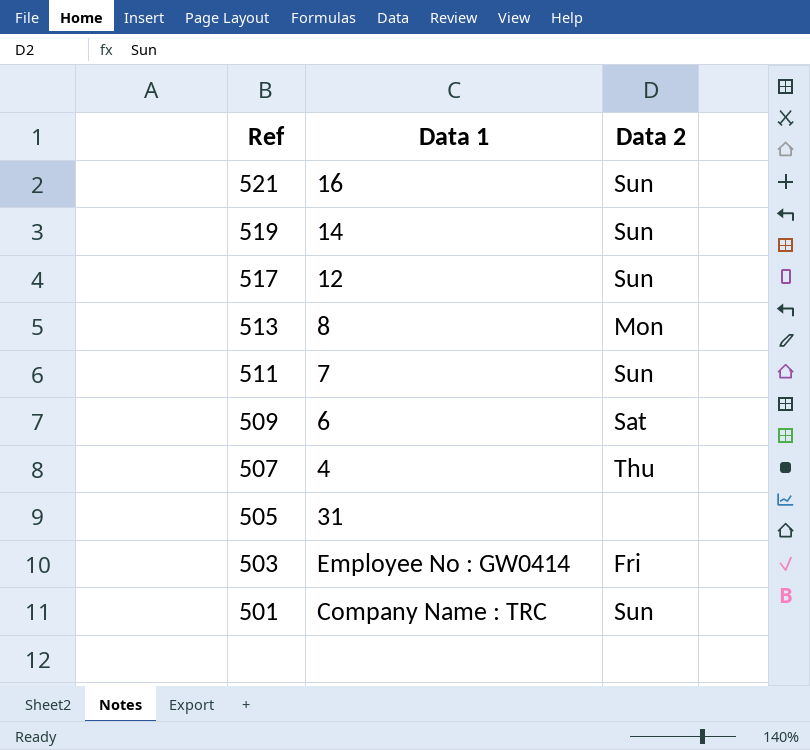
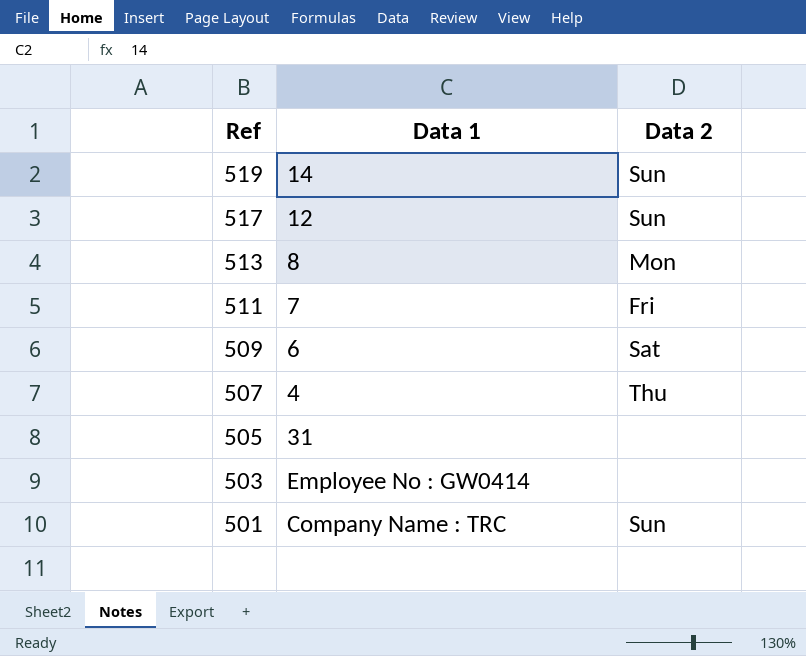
row 521: 16 | Sun -> none
511 | Data 2: Sun -> Fri
503 | Data 2: Fri -> none

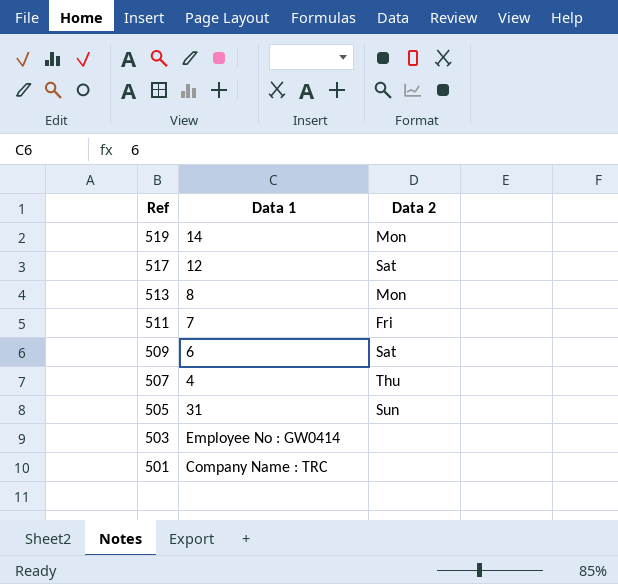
519 | Data 2: Sun -> Mon
517 | Data 2: Sun -> Sat
505 | Data 2: none -> Sun
501 | Data 2: Sun -> none

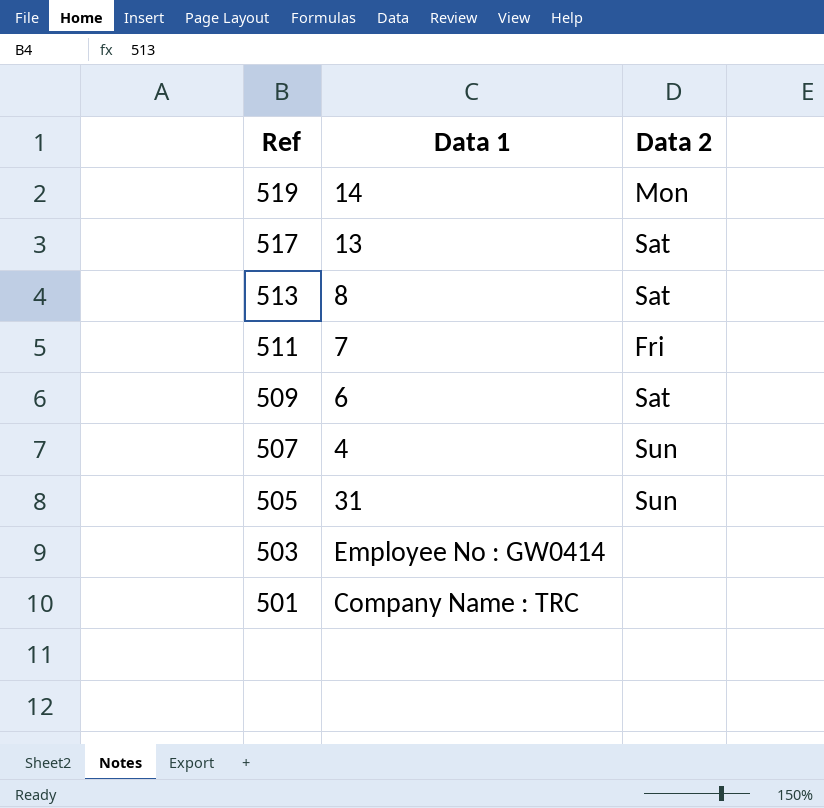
517 | Data 1: 12 -> 13
513 | Data 2: Mon -> Sat
507 | Data 2: Thu -> Sun

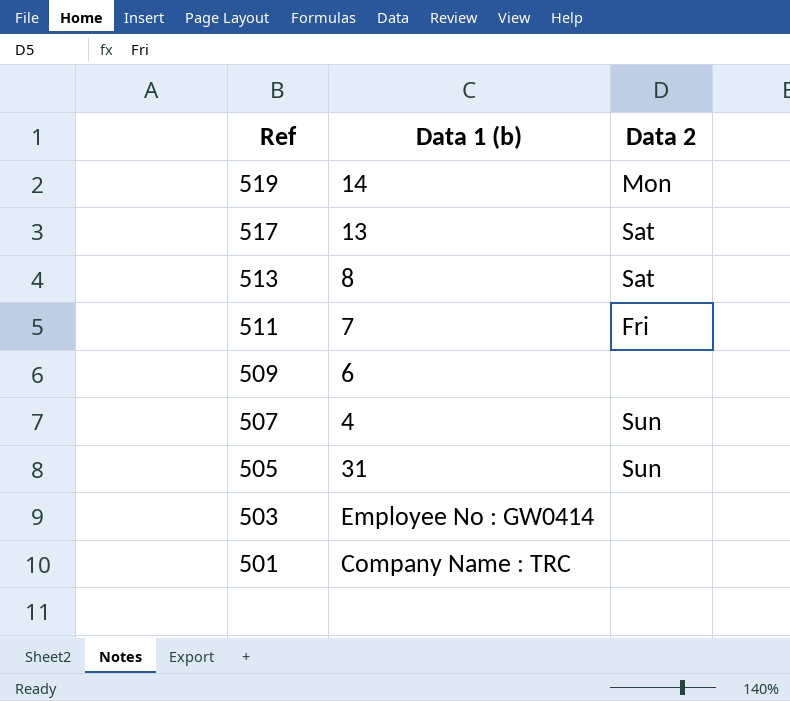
column name: Data 1 -> Data 1 (b)
509 | Data 2: Sat -> none

